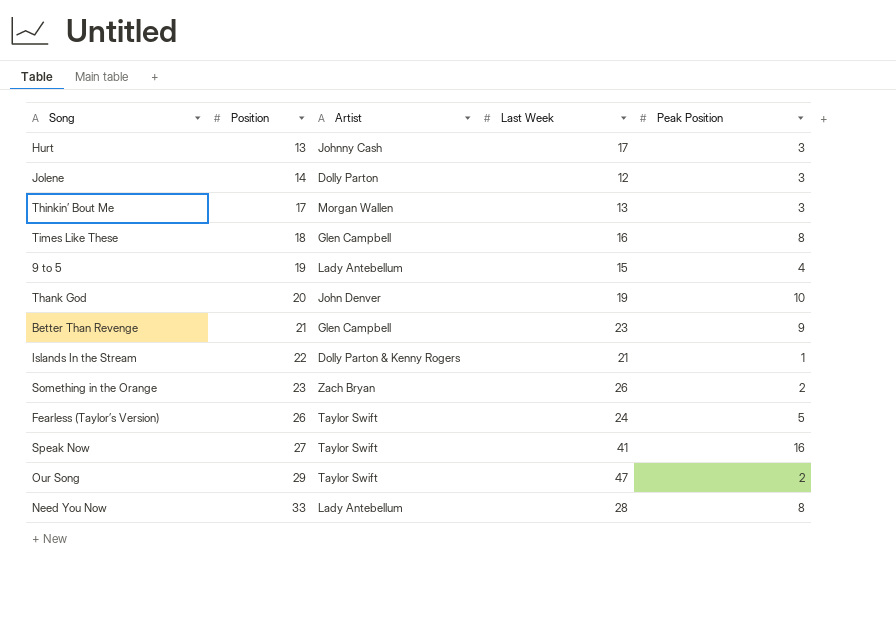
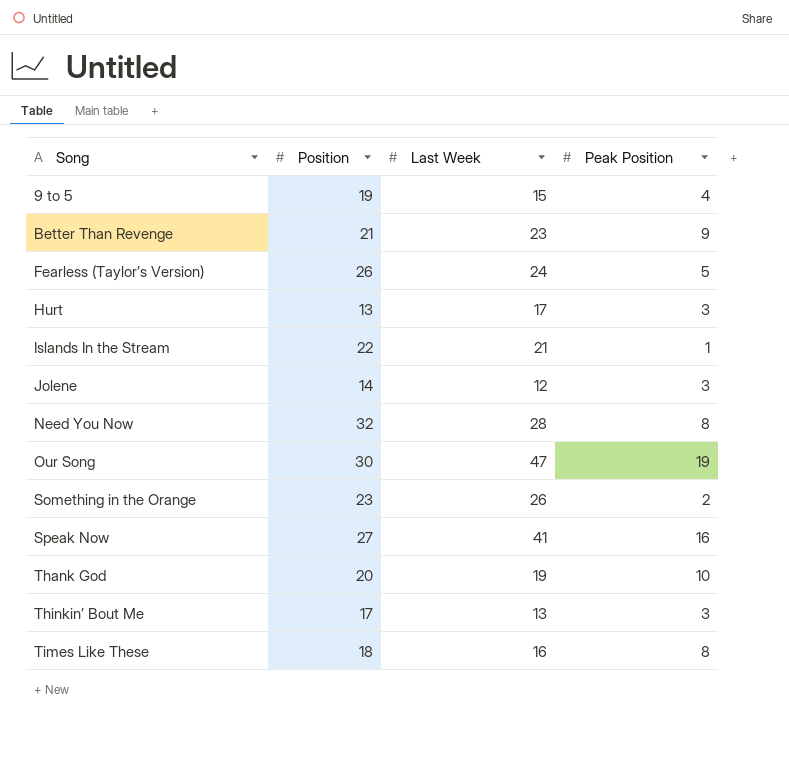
row order: Position ascending -> Song ascending
column Artist | position: 3 -> none
Need You Now | Position: 33 -> 32
Our Song | Position: 29 -> 30
Our Song | Peak Position: 2 -> 19

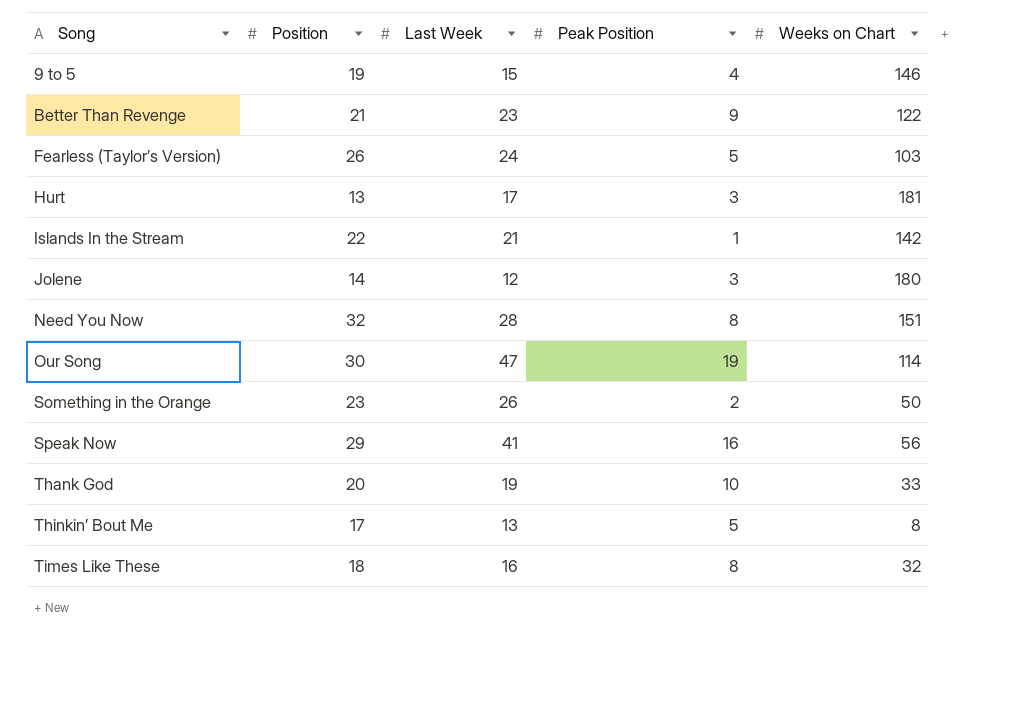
column Weeks on Chart | position: none -> 5
Speak Now | Position: 27 -> 29
Thinkin’ Bout Me | Peak Position: 3 -> 5

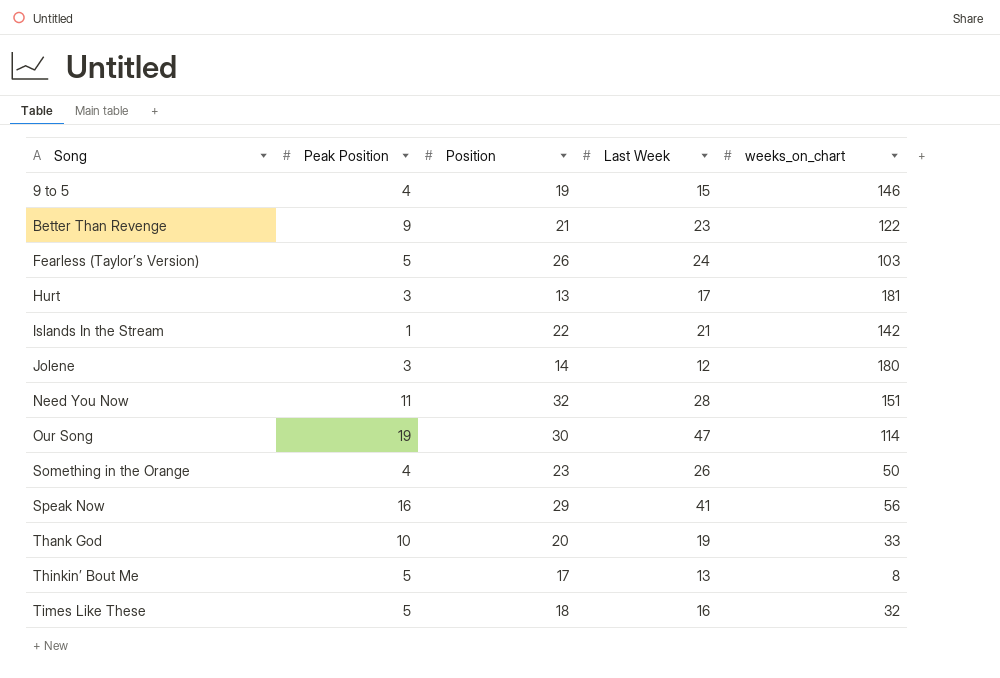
column Peak Position | position: 4 -> 2
column name: Weeks on Chart -> weeks_on_chart
Need You Now | Peak Position: 8 -> 11
Something in the Orange | Peak Position: 2 -> 4
Times Like These | Peak Position: 8 -> 5

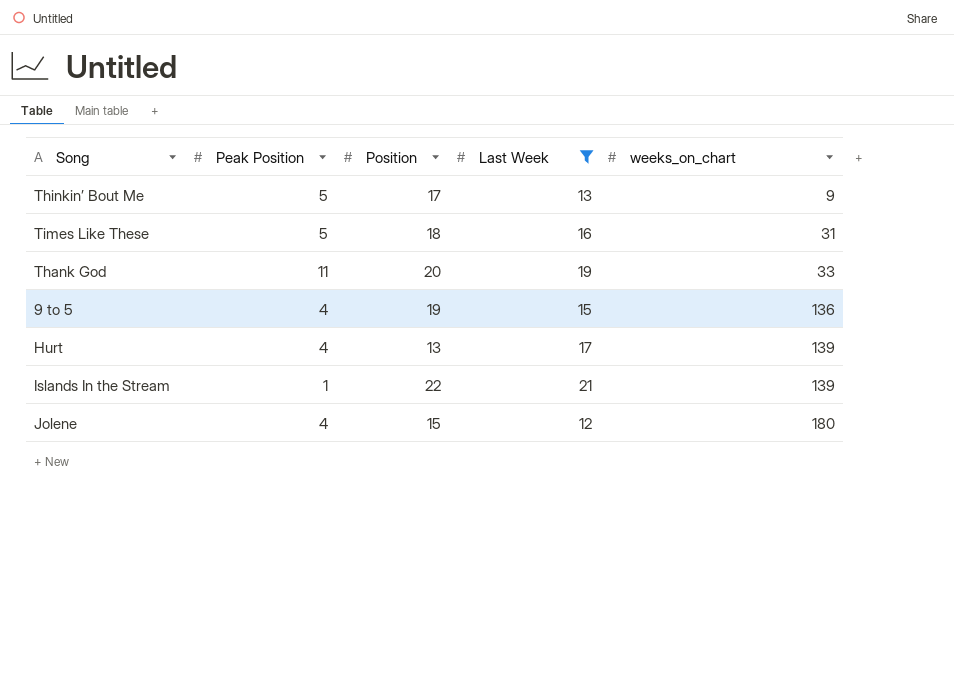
filter: none -> Last Week <= 21
row order: Song ascending -> weeks_on_chart ascending
Thinkin’ Bout Me | weeks_on_chart: 8 -> 9
Times Like These | weeks_on_chart: 32 -> 31
Thank God | Peak Position: 10 -> 11
9 to 5 | weeks_on_chart: 146 -> 136
Hurt | Peak Position: 3 -> 4
Hurt | weeks_on_chart: 181 -> 139
Islands In the Stream | weeks_on_chart: 142 -> 139
Jolene | Peak Position: 3 -> 4
Jolene | Position: 14 -> 15

